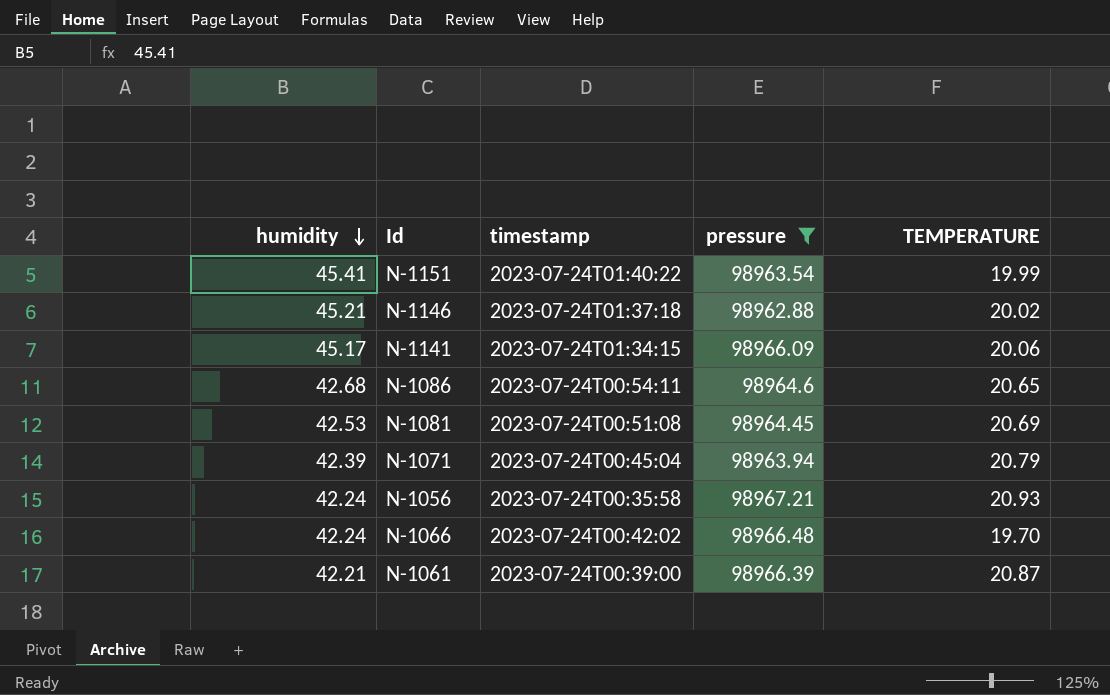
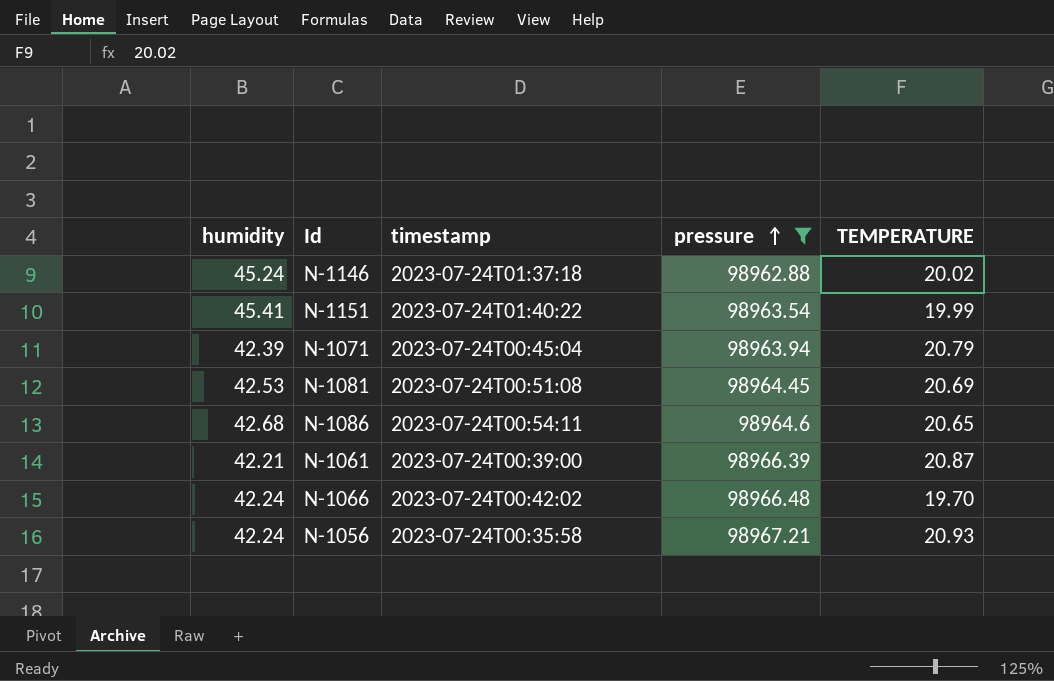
row order: humidity descending -> pressure ascending
row N-1141: 45.17 | 2023-07-24T01:34:15 | 98966.09 | 20.06 -> none
N-1146 | humidity: 45.21 -> 45.24

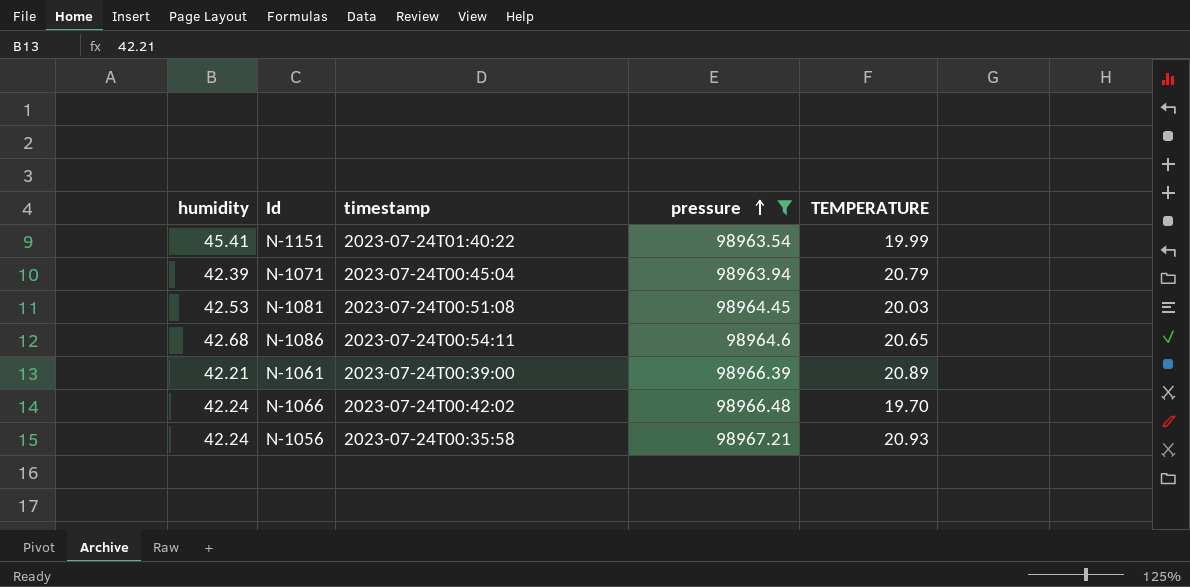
row N-1146: 45.24 | 2023-07-24T01:37:18 | 98962.88 | 20.02 -> none
N-1081 | TEMPERATURE: 20.69 -> 20.03
N-1061 | TEMPERATURE: 20.87 -> 20.89

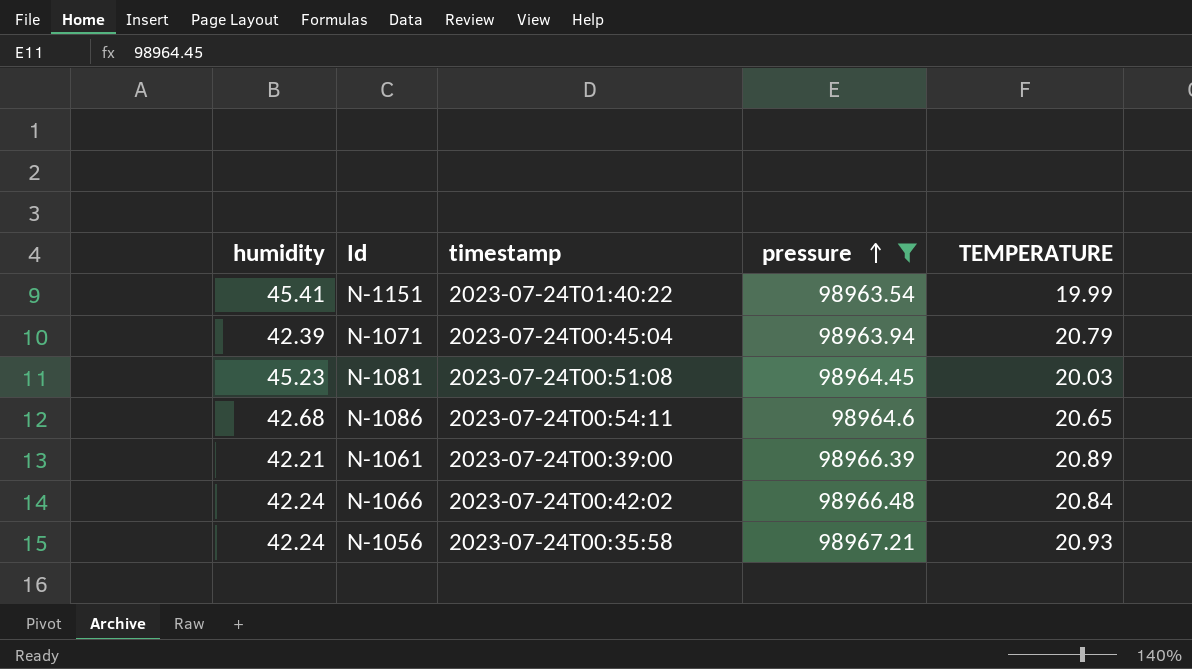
N-1081 | humidity: 42.53 -> 45.23
N-1066 | TEMPERATURE: 19.70 -> 20.84

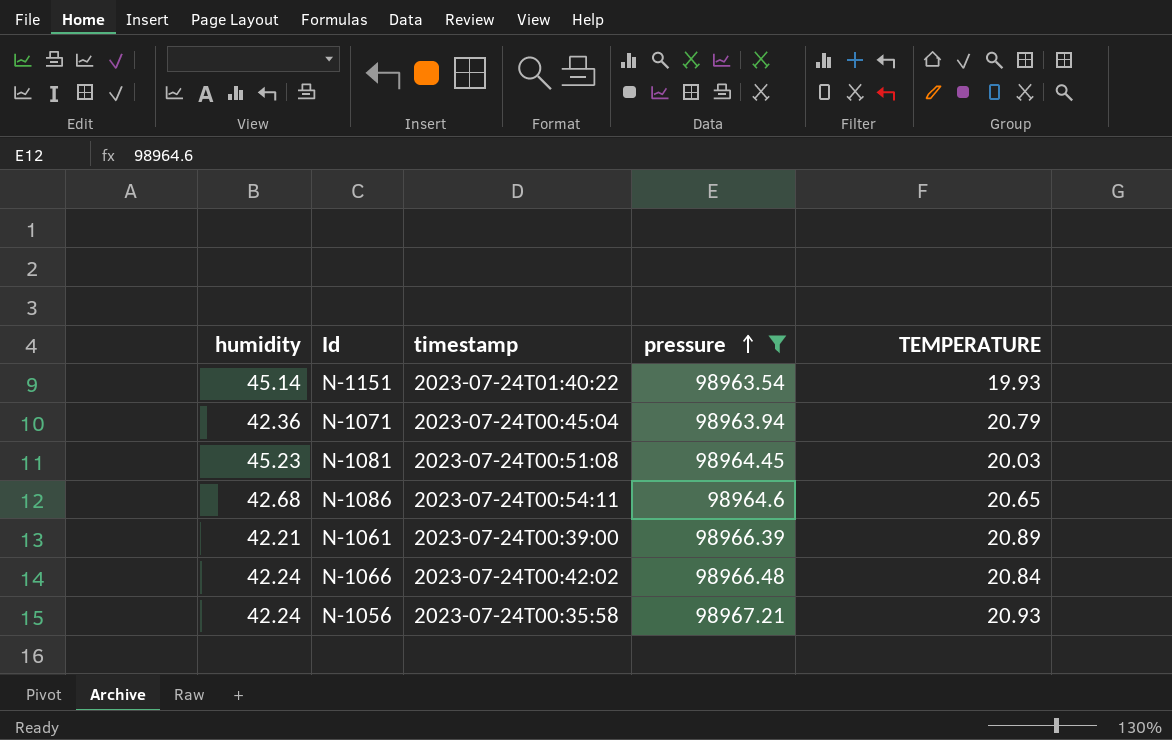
N-1151 | humidity: 45.41 -> 45.14
N-1151 | TEMPERATURE: 19.99 -> 19.93
N-1071 | humidity: 42.39 -> 42.36

